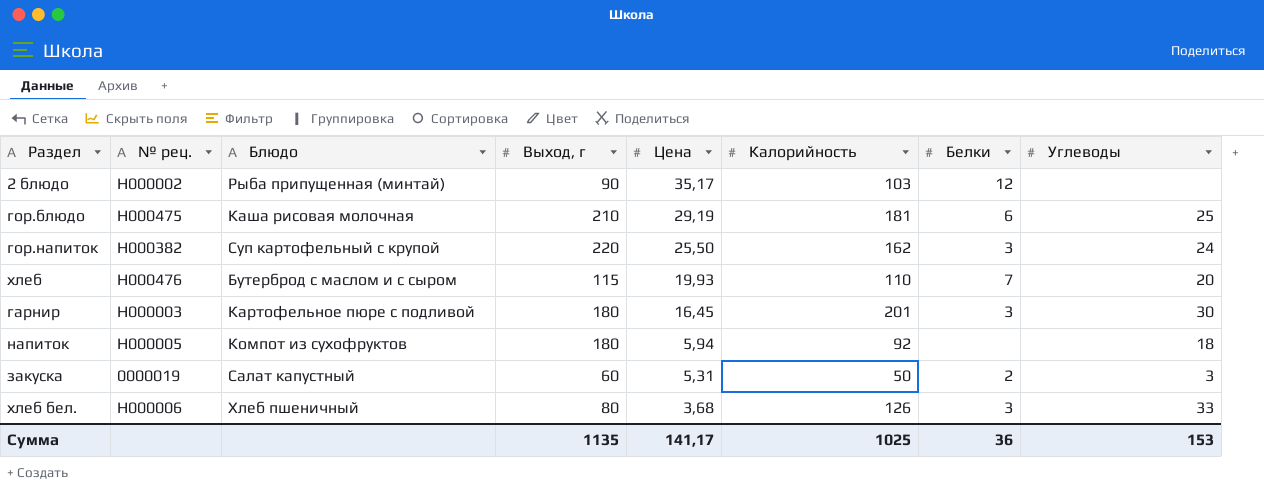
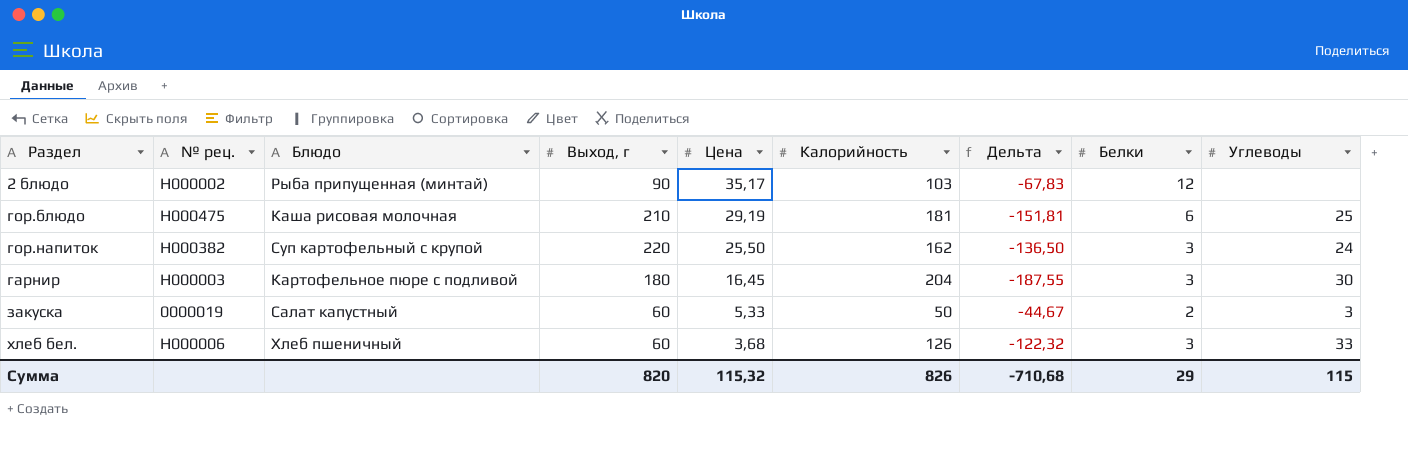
column Дельта | formula: none -> [Цена] - [Калорийность]
row хлеб: Н000476 | Бутерброд с маслом и с сыром | 115 | 19,93 | 110 | 7 | 20 -> none
row напиток: Н000005 | Компот из сухофруктов | 180 | 5,94 | 92 | none | 18 -> none
гарнир | Калорийность: 201 -> 204
закуска | Цена: 5,31 -> 5,33
хлеб бел. | Выход, г: 80 -> 60
Сумма | Выход, г: 1135 -> 820
Сумма | Цена: 141,17 -> 115,32
Сумма | Калорийность: 1025 -> 826
Сумма | Белки: 36 -> 29
Сумма | Углеводы: 153 -> 115

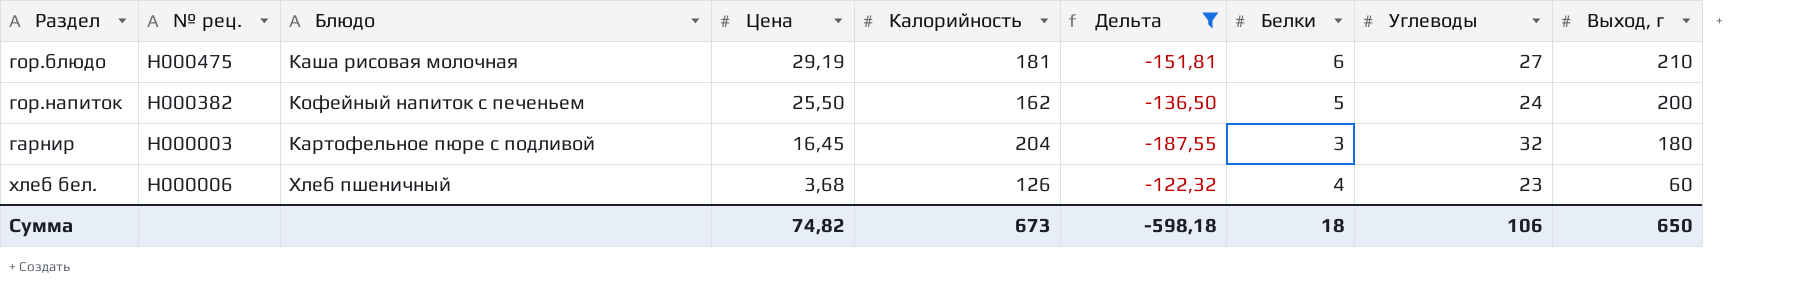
filter: none -> Дельта <= -122,32
column Выход, г | position: 4 -> 9
гор.блюдо | Углеводы: 25 -> 27
гор.напиток | Блюдо: Суп картофельный с крупой -> Кофейный напиток с печеньем
гор.напиток | Белки: 3 -> 5
гор.напиток | Выход, г: 220 -> 200
гарнир | Углеводы: 30 -> 32
хлеб бел. | Белки: 3 -> 4
хлеб бел. | Углеводы: 33 -> 23
Сумма | Цена: 115,32 -> 74,82
Сумма | Калорийность: 826 -> 673
Сумма | Дельта: -710,68 -> -598,18
Сумма | Белки: 29 -> 18
Сумма | Углеводы: 115 -> 106
Сумма | Выход, г: 820 -> 650

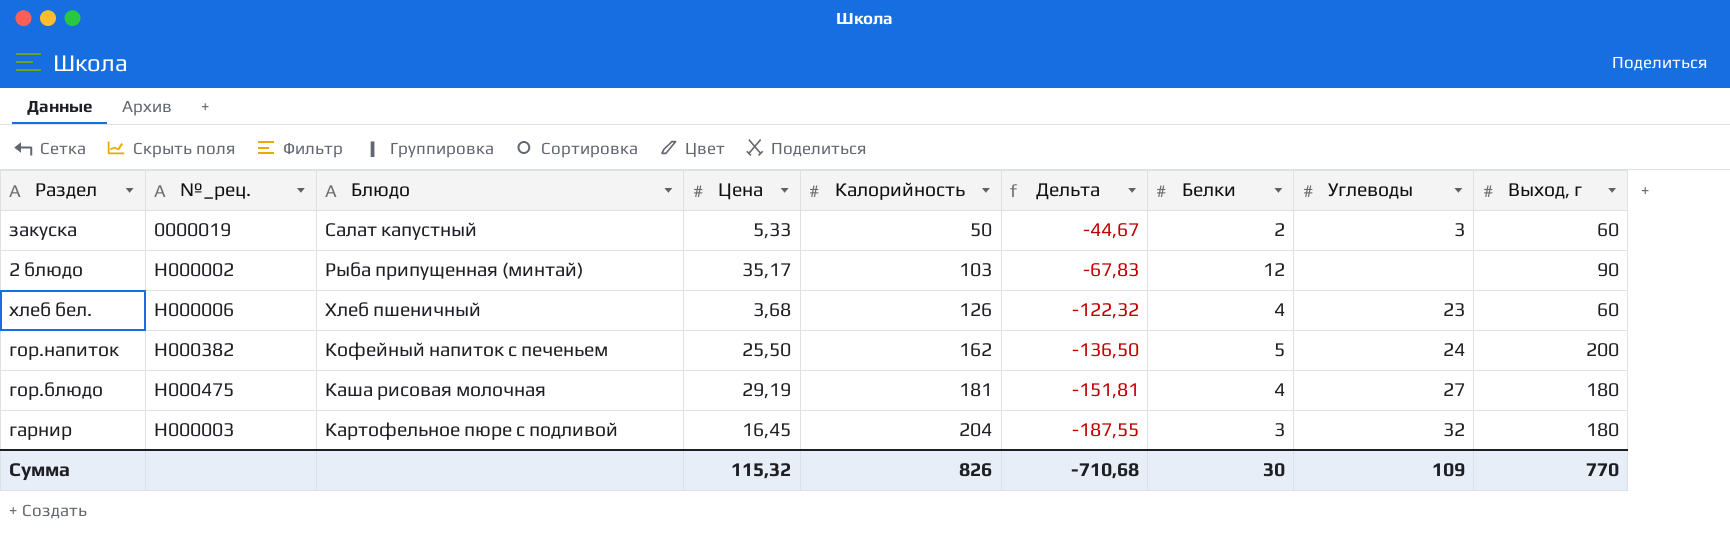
filter: Дельта <= -122,32 -> none
row order: Цена descending -> Калорийность ascending
column name: № рец. -> №_рец.
гор.блюдо | Белки: 6 -> 4
гор.блюдо | Выход, г: 210 -> 180
Сумма | Цена: 74,82 -> 115,32
Сумма | Калорийность: 673 -> 826
Сумма | Дельта: -598,18 -> -710,68
Сумма | Белки: 18 -> 30
Сумма | Углеводы: 106 -> 109
Сумма | Выход, г: 650 -> 770

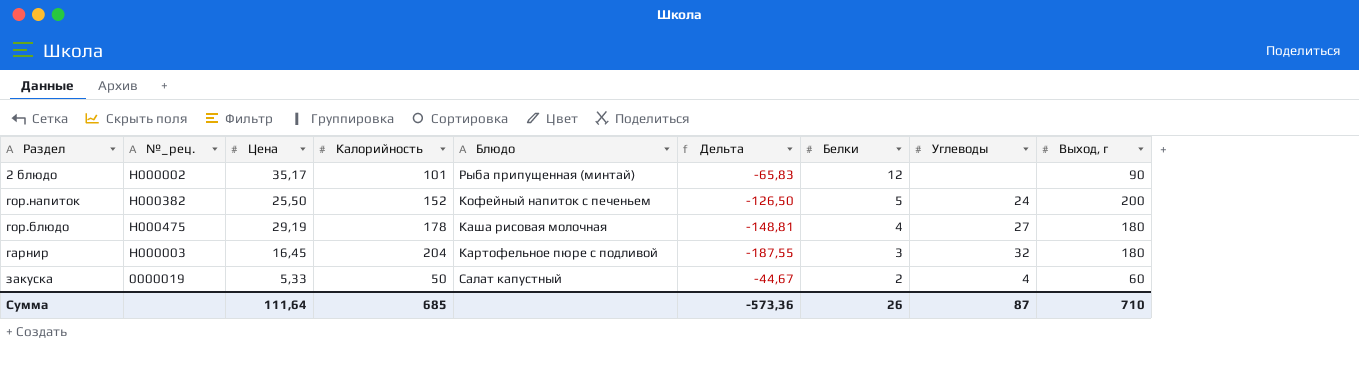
row order: Калорийность ascending -> Белки descending
column Блюдо | position: 3 -> 5
row хлеб бел.: Н000006 | Хлеб пшеничный | 3,68 | 126 | -122,32 | 4 | 23 | 60 -> none
2 блюдо | Калорийность: 103 -> 101
2 блюдо | Дельта: -67,83 -> -65,83
гор.напиток | Калорийность: 162 -> 152
гор.напиток | Дельта: -136,50 -> -126,50
гор.блюдо | Калорийность: 181 -> 178
гор.блюдо | Дельта: -151,81 -> -148,81
закуска | Углеводы: 3 -> 4
Сумма | Цена: 115,32 -> 111,64
Сумма | Калорийность: 826 -> 685
Сумма | Дельта: -710,68 -> -573,36
Сумма | Белки: 30 -> 26
Сумма | Углеводы: 109 -> 87
Сумма | Выход, г: 770 -> 710

